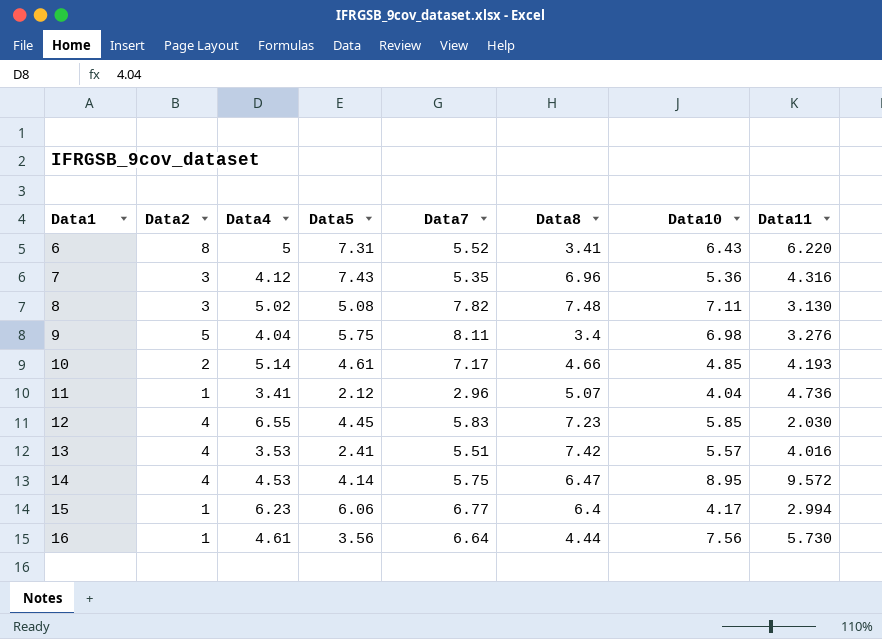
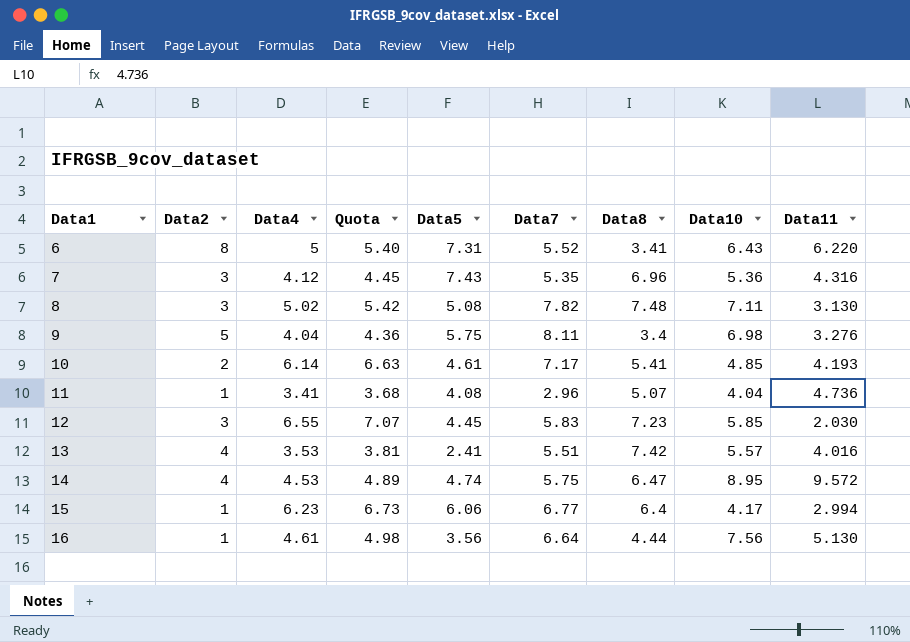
column Quota | formula: none -> [Data4] * 1.08
10 | Data4: 5.14 -> 6.14
10 | Data8: 4.66 -> 5.41
11 | Data5: 2.12 -> 4.08
12 | Data2: 4 -> 3
14 | Data5: 4.14 -> 4.74
16 | Data11: 5.730 -> 5.130

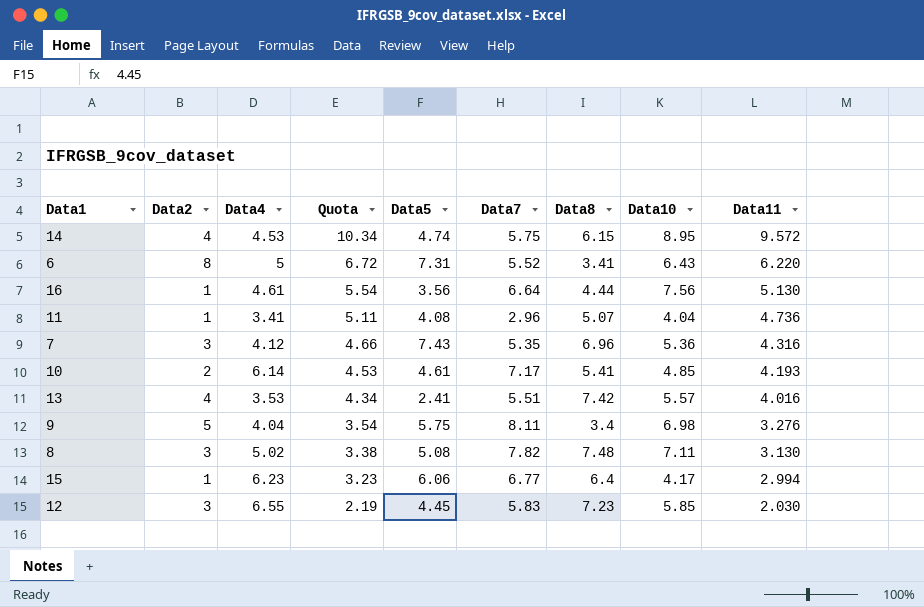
row order: Data1 ascending -> Quota descending
column Quota | formula: [Data4] * 1.08 -> [Data11] * 1.08
14 | Data8: 6.47 -> 6.15

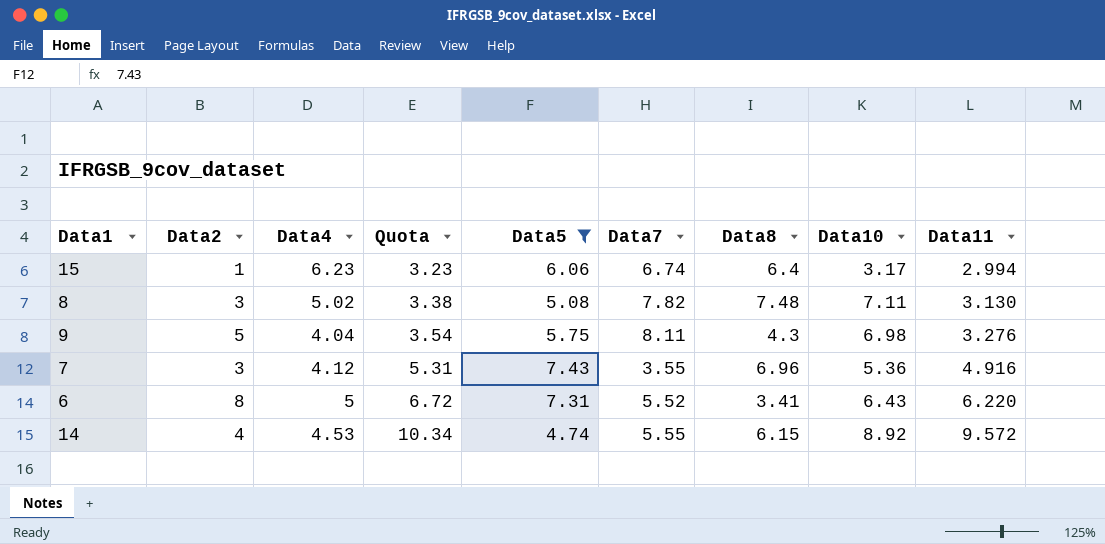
filter: none -> Data5 >= 4.74
row order: Quota descending -> Quota ascending
15 | Data7: 6.77 -> 6.74
15 | Data10: 4.17 -> 3.17
9 | Data8: 3.4 -> 4.3
7 | Quota: 4.66 -> 5.31
7 | Data7: 5.35 -> 3.55
7 | Data11: 4.316 -> 4.916
14 | Data7: 5.75 -> 5.55
14 | Data10: 8.95 -> 8.92

